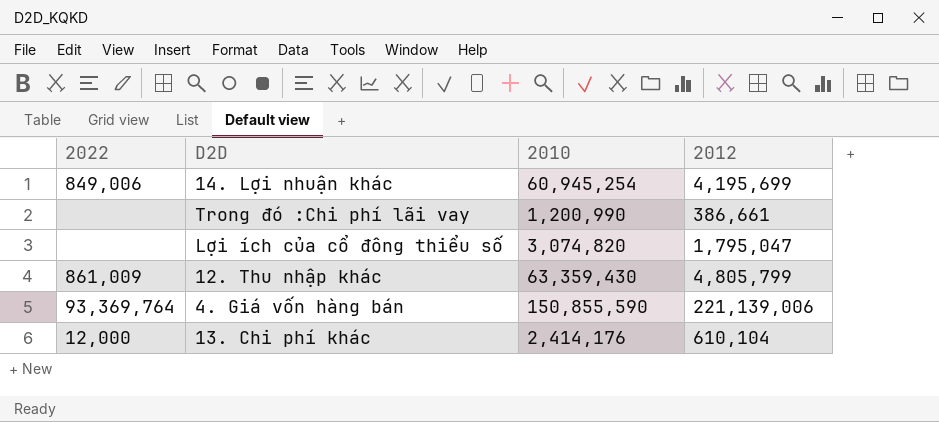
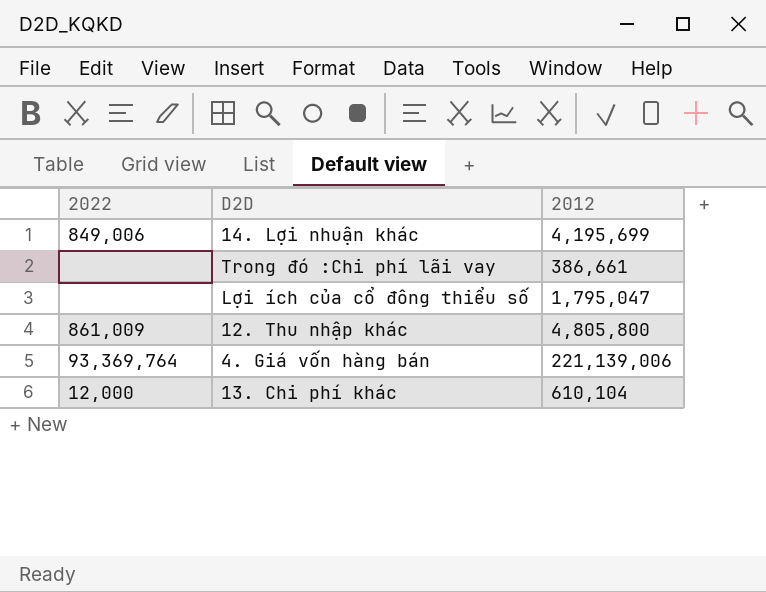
column 2010 | position: 3 -> none
12. Thu nhập khác | 2012: 4,805,799 -> 4,805,800

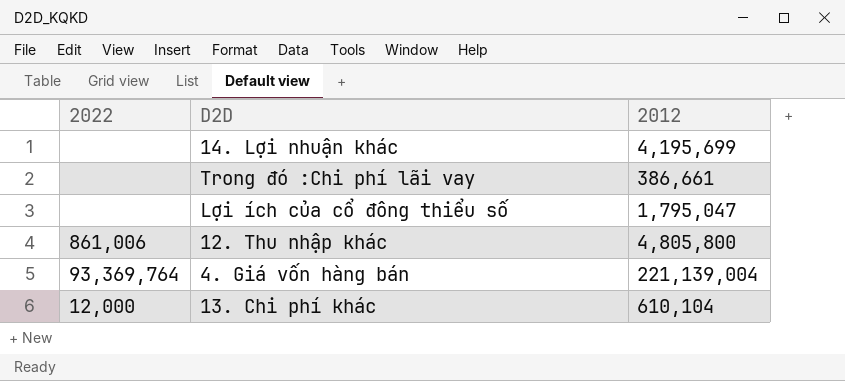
14. Lợi nhuận khác | 2022: 849,006 -> none
12. Thu nhập khác | 2022: 861,009 -> 861,006
4. Giá vốn hàng bán | 2012: 221,139,006 -> 221,139,004

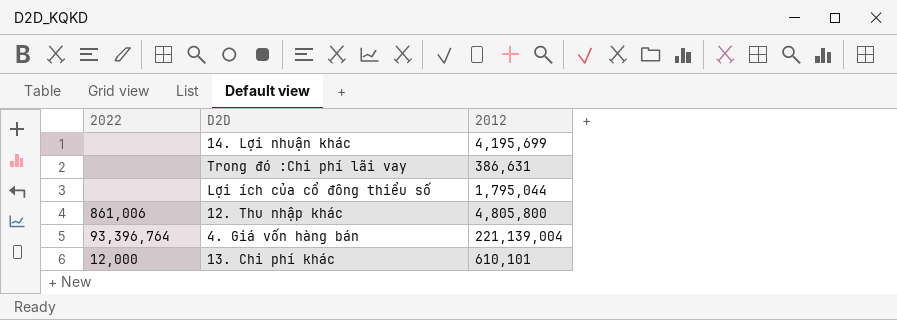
Trong đó :Chi phí lãi vay | 2012: 386,661 -> 386,631
Lợi ích của cổ đông thiểu số | 2012: 1,795,047 -> 1,795,044
4. Giá vốn hàng bán | 2022: 93,369,764 -> 93,396,764
13. Chi phí khác | 2012: 610,104 -> 610,101

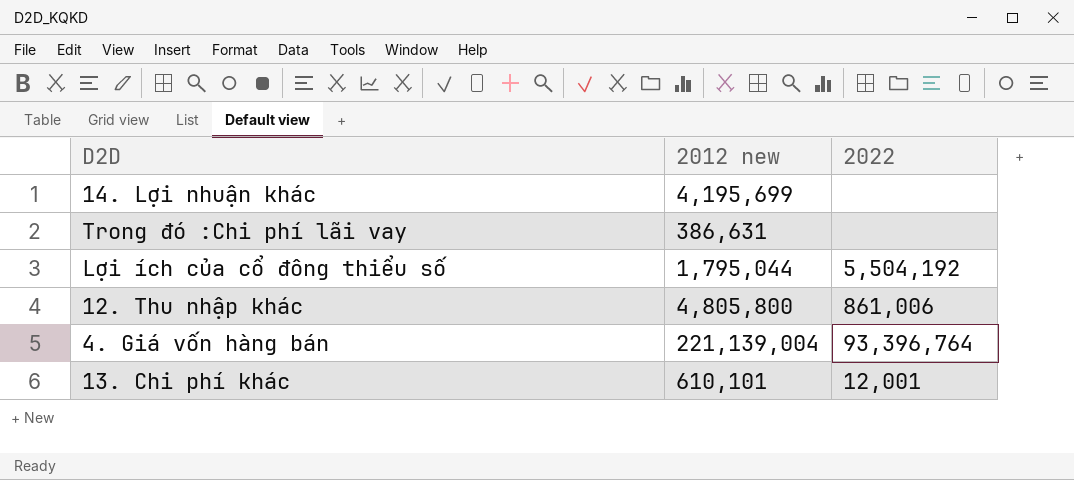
column name: 2012 -> 2012 new
column 2022 | position: 1 -> 3
Lợi ích của cổ đông thiểu số | 2022: none -> 5,504,192
13. Chi phí khác | 2022: 12,000 -> 12,001

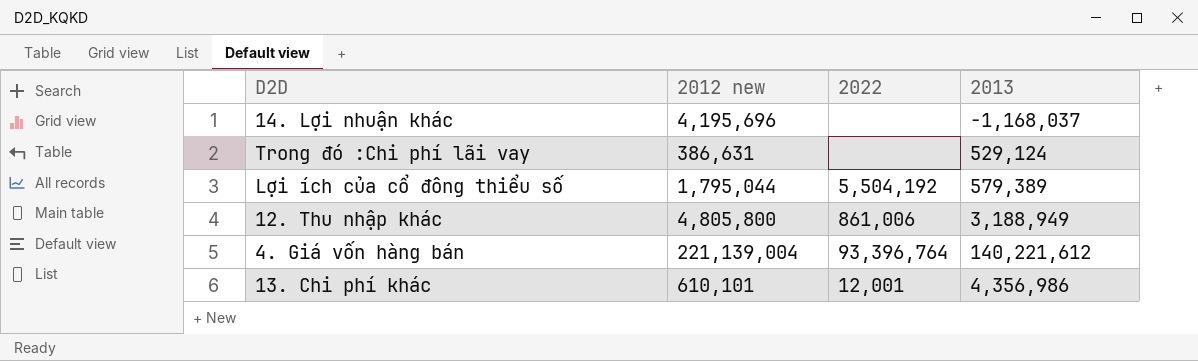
column 2013 | position: none -> 4
14. Lợi nhuận khác | 2012 new: 4,195,699 -> 4,195,696

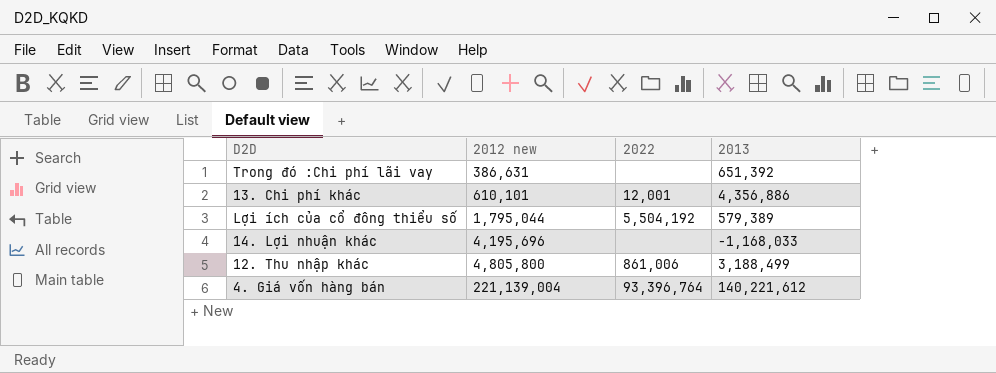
row order: none -> 2012 new ascending
Trong đó :Chi phí lãi vay | 2013: 529,124 -> 651,392
13. Chi phí khác | 2013: 4,356,986 -> 4,356,886
14. Lợi nhuận khác | 2013: -1,168,037 -> -1,168,033
12. Thu nhập khác | 2013: 3,188,949 -> 3,188,499

